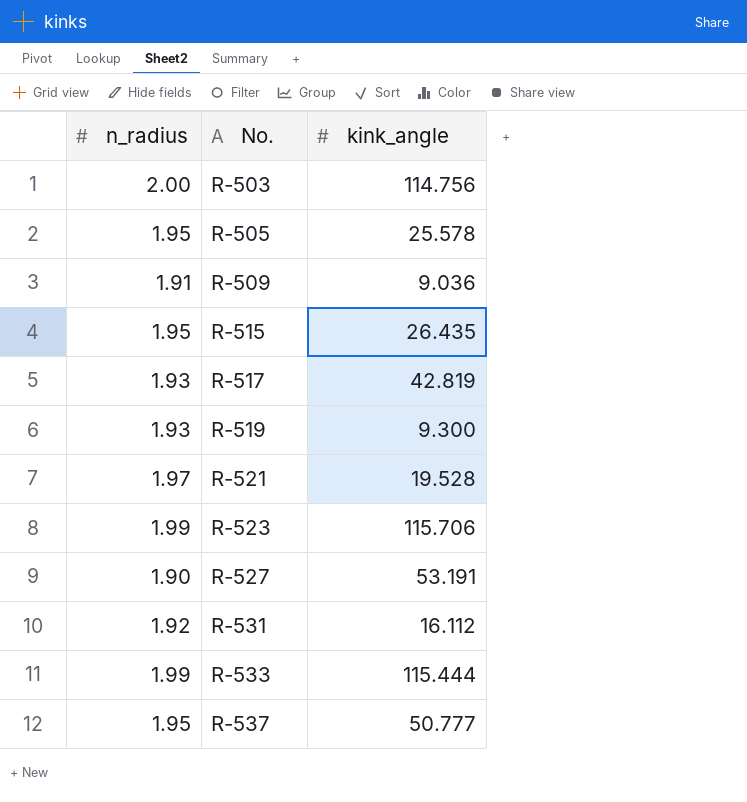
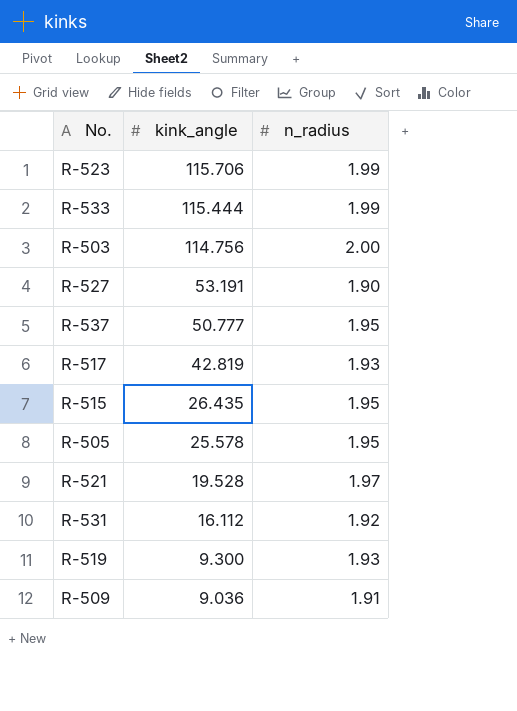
row order: No. ascending -> kink_angle descending
column n_radius | position: 1 -> 3

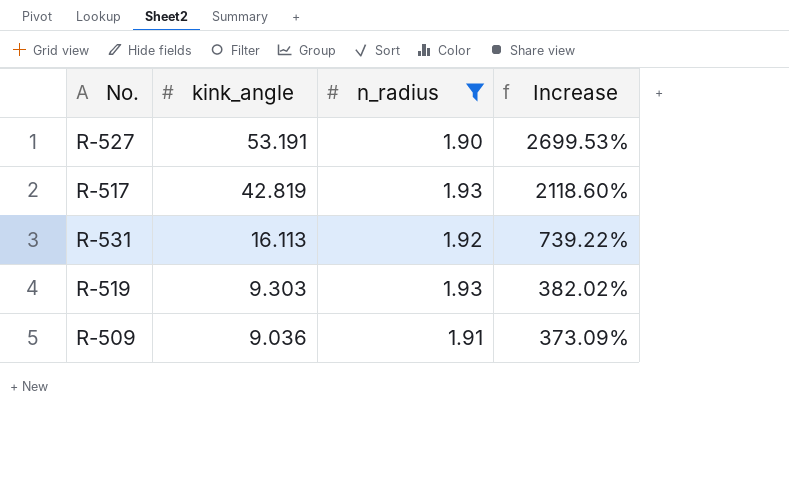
filter: none -> n_radius <= 1.93
column Increase | formula: none -> ([kink_angle] - [n_radius]) / [n_radius]
R-531 | kink_angle: 16.112 -> 16.113
R-519 | kink_angle: 9.300 -> 9.303

